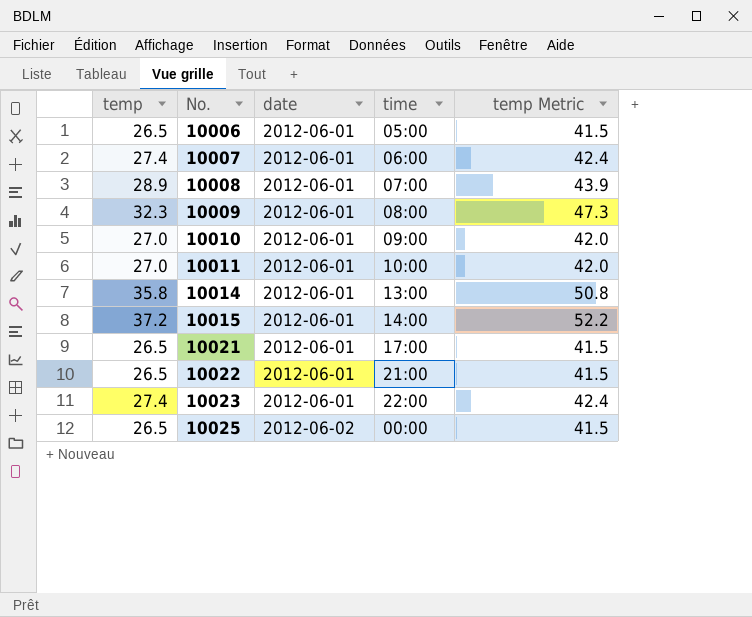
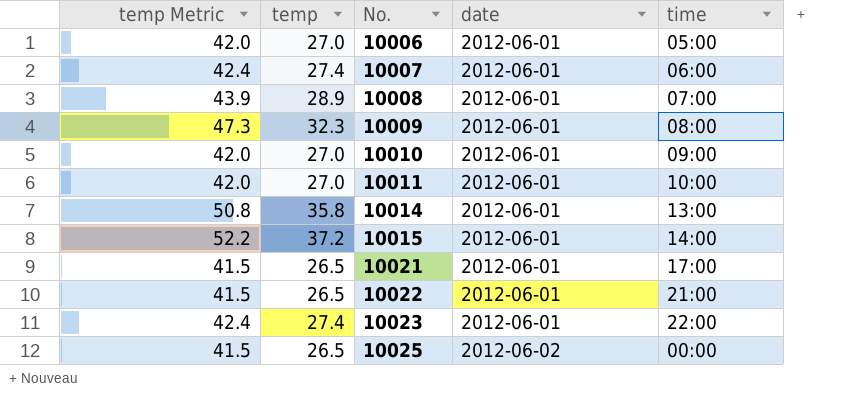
column temp Metric | position: 5 -> 1
10006 | temp Metric: 41.5 -> 42.0
10006 | temp: 26.5 -> 27.0

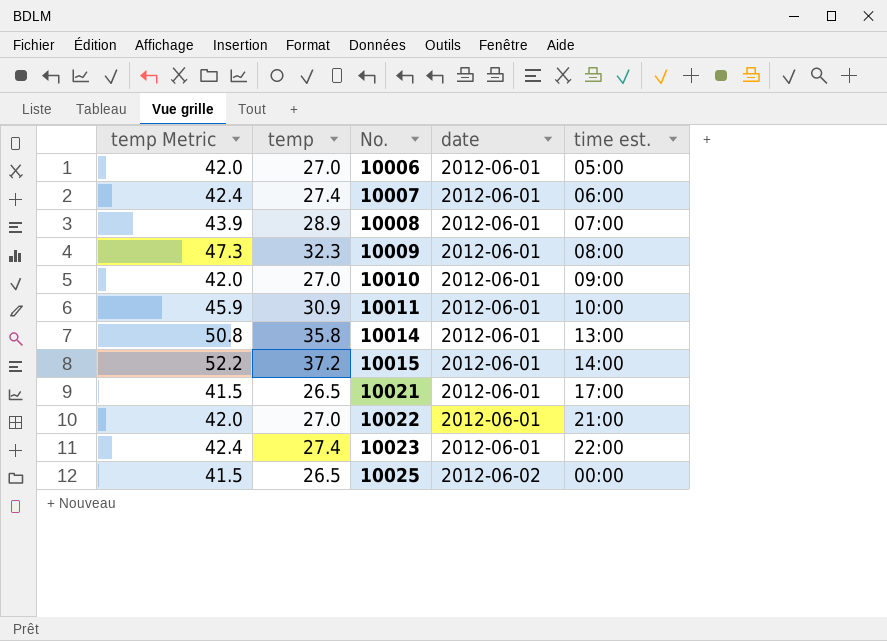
column name: time -> time est.
10011 | temp Metric: 42.0 -> 45.9
10011 | temp: 27.0 -> 30.9
10022 | temp Metric: 41.5 -> 42.0
10022 | temp: 26.5 -> 27.0

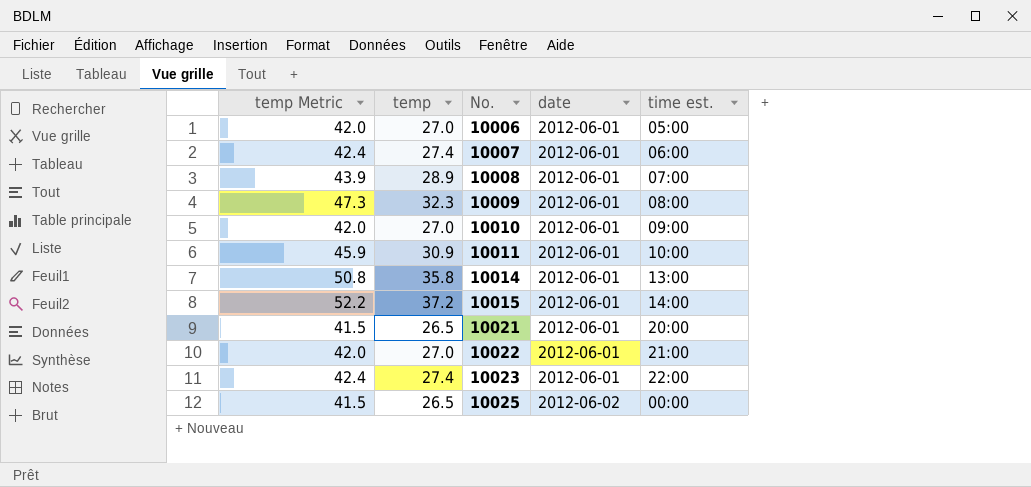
10021 | time est.: 17:00 -> 20:00

